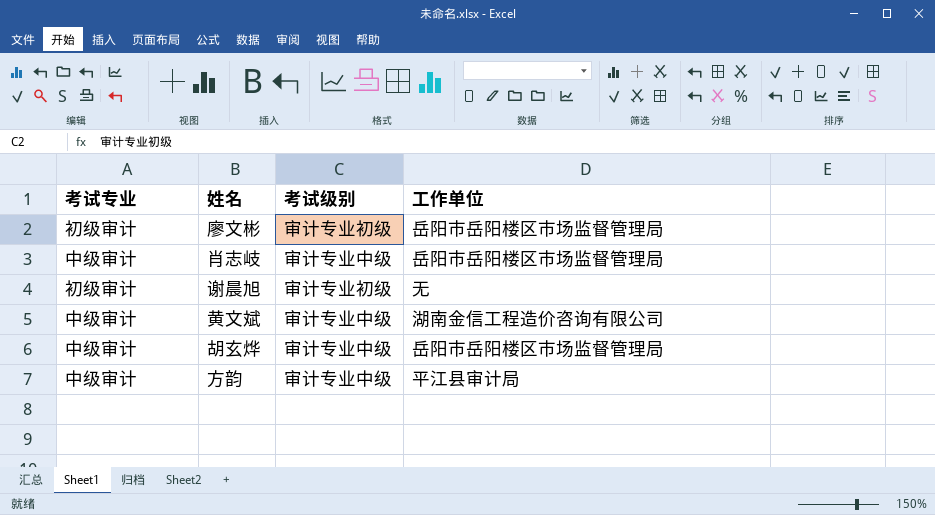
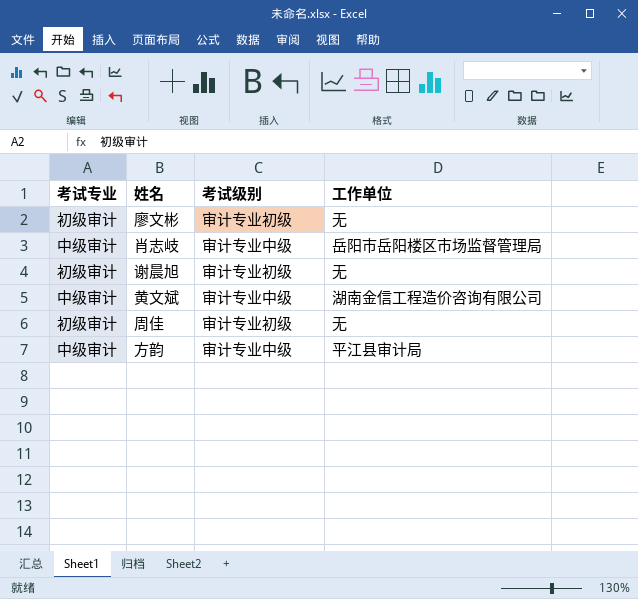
row 胡玄烨: 中级审计 | 审计专业中级 | 岳阳市岳阳楼区市场监督管理局 -> none
廖文彬 | 工作单位: 岳阳市岳阳楼区市场监督管理局 -> 无
row 周佳: none -> 初级审计 | 审计专业初级 | 无

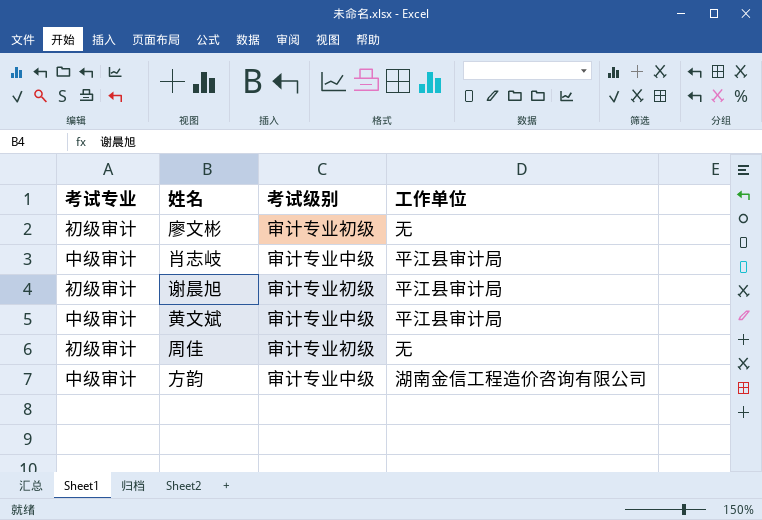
肖志岐 | 工作单位: 岳阳市岳阳楼区市场监督管理局 -> 平江县审计局
谢晨旭 | 工作单位: 无 -> 平江县审计局
黄文斌 | 工作单位: 湖南金信工程造价咨询有限公司 -> 平江县审计局
方韵 | 工作单位: 平江县审计局 -> 湖南金信工程造价咨询有限公司

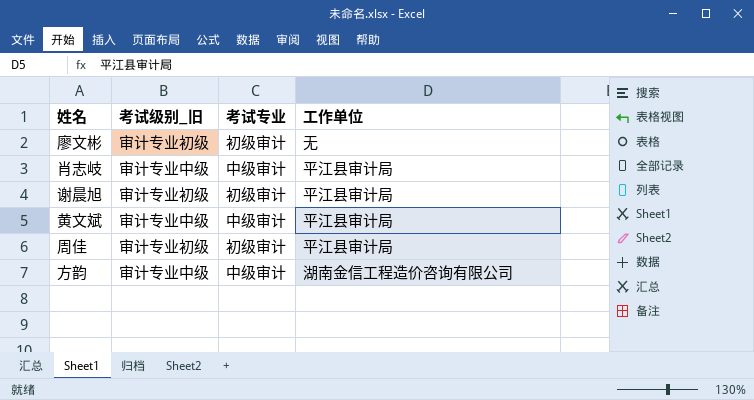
column name: 考试级别 -> 考试级别_旧
column 考试专业 | position: 1 -> 3
周佳 | 工作单位: 无 -> 平江县审计局

